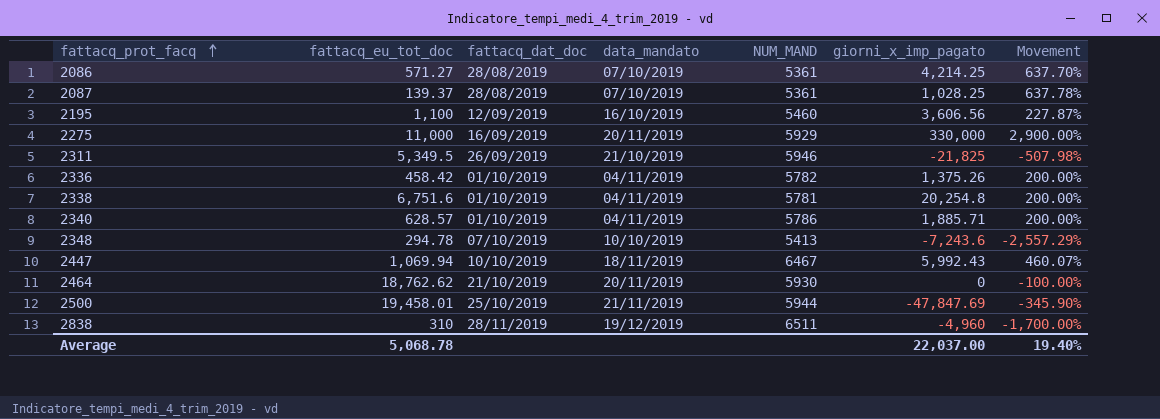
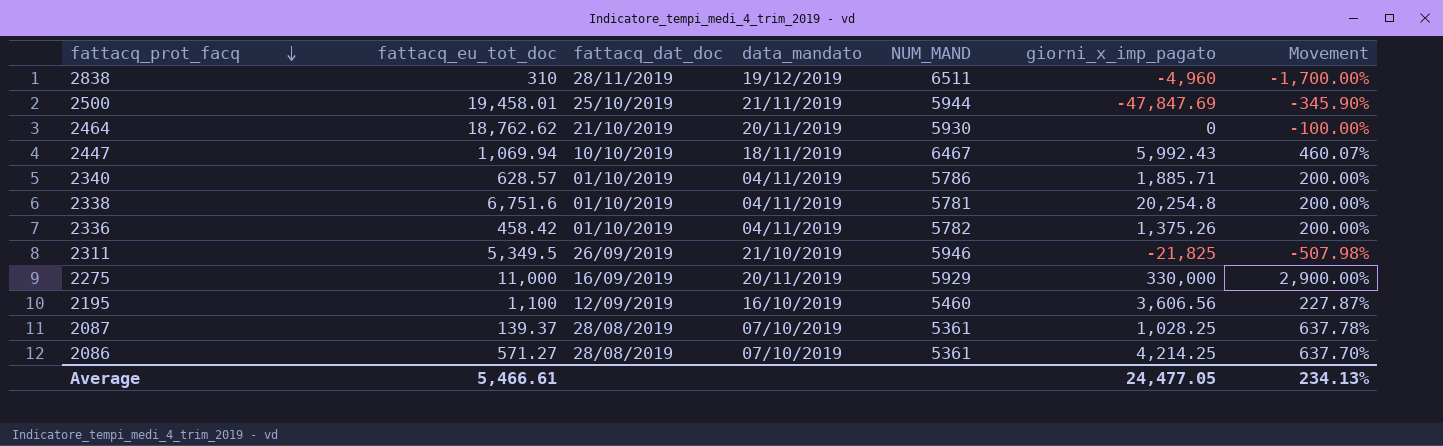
row order: fattacq_prot_facq ascending -> fattacq_prot_facq descending
row 2348: 294.78 | 07/10/2019 | 10/10/2019 | 5413 | -7,243.6 | -2,557.29% -> none
Average | fattacq_eu_tot_doc: 5,068.78 -> 5,466.61
Average | giorni_x_imp_pagato: 22,037.00 -> 24,477.05
Average | Movement: 19.40% -> 234.13%

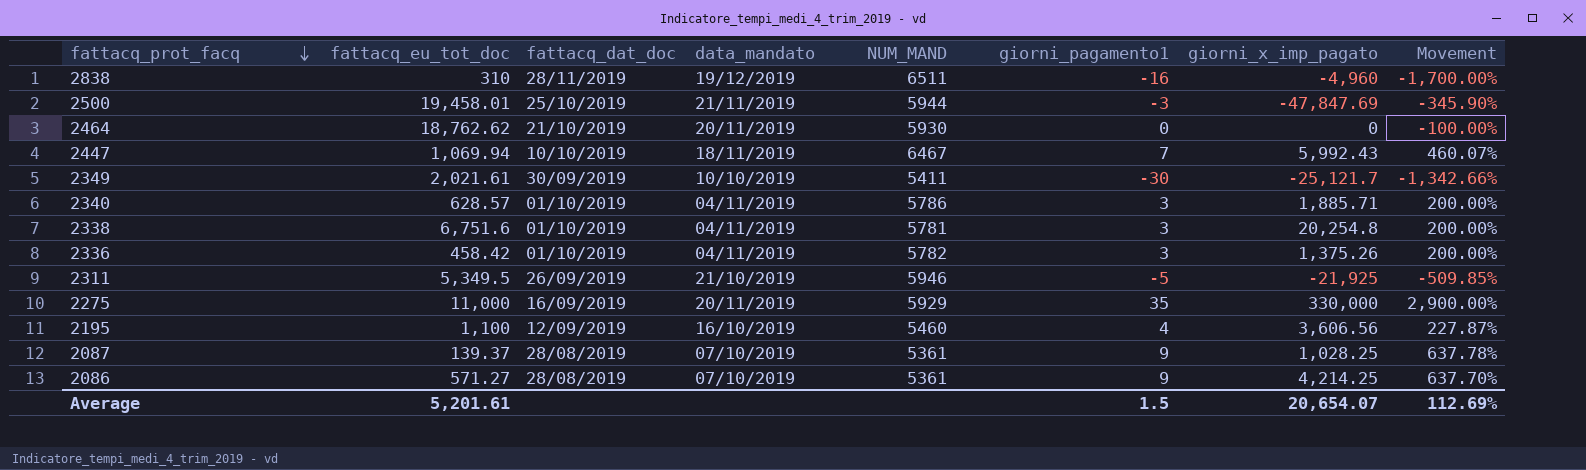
column giorni_pagamento1 | position: none -> 6
row 2349: none -> 2,021.61 | 30/09/2019 | 10/10/2019 | 5411 | -30 | -25,121.7 | -1,342.66%
2311 | giorni_x_imp_pagato: -21,825 -> -21,925
2311 | Movement: -507.98% -> -509.85%
Average | fattacq_eu_tot_doc: 5,466.61 -> 5,201.61
Average | giorni_x_imp_pagato: 24,477.05 -> 20,654.07
Average | Movement: 234.13% -> 112.69%

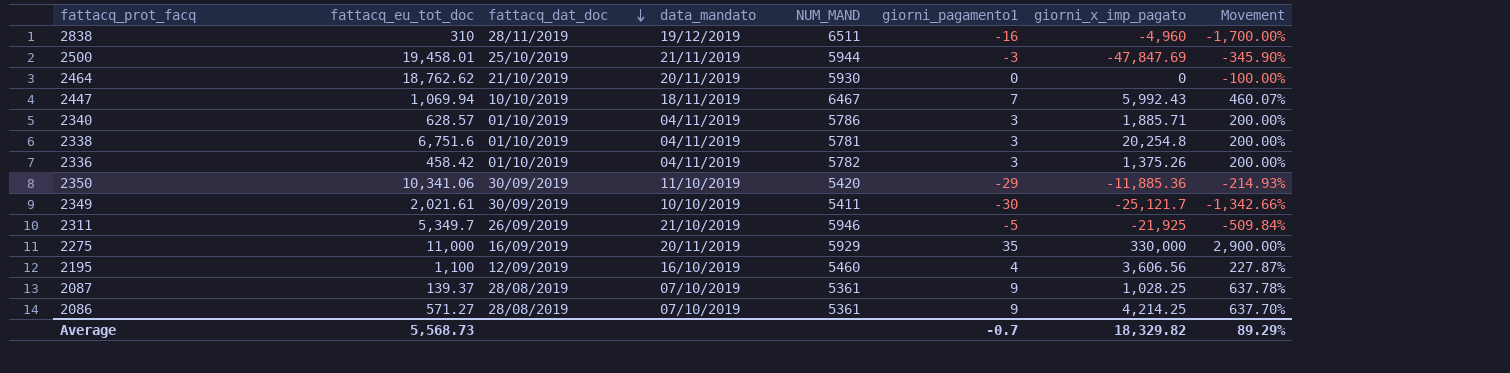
row order: fattacq_prot_facq descending -> fattacq_dat_doc descending
row 2350: none -> 10,341.06 | 30/09/2019 | 11/10/2019 | 5420 | -29 | -11,885.36 | -214.93%
2311 | fattacq_eu_tot_doc: 5,349.5 -> 5,349.7
2311 | Movement: -509.85% -> -509.84%
Average | fattacq_eu_tot_doc: 5,201.61 -> 5,568.73
Average | giorni_pagamento1: 1.5 -> -0.7
Average | giorni_x_imp_pagato: 20,654.07 -> 18,329.82
Average | Movement: 112.69% -> 89.29%

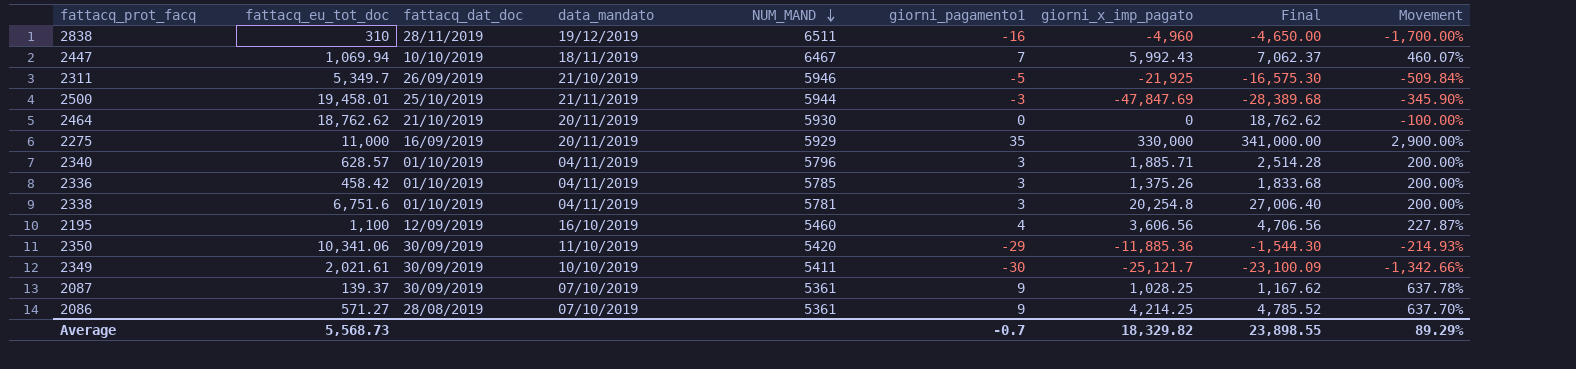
row order: fattacq_dat_doc descending -> NUM_MAND descending
column Final | formula: none -> [fattacq_eu_tot_doc] + [giorni_x_imp_pagato]
2340 | NUM_MAND: 5786 -> 5796
2336 | NUM_MAND: 5782 -> 5785
2087 | fattacq_dat_doc: 28/08/2019 -> 30/09/2019

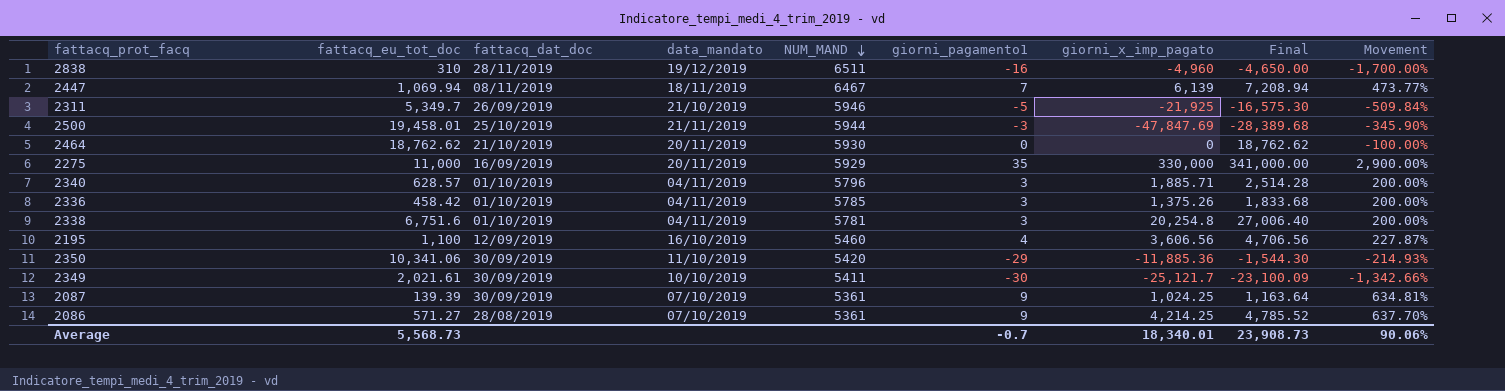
2447 | fattacq_dat_doc: 10/10/2019 -> 08/11/2019
2447 | giorni_x_imp_pagato: 5,992.43 -> 6,139
2447 | Final: 7,062.37 -> 7,208.94
2447 | Movement: 460.07% -> 473.77%
2087 | fattacq_eu_tot_doc: 139.37 -> 139.39
2087 | giorni_x_imp_pagato: 1,028.25 -> 1,024.25
2087 | Final: 1,167.62 -> 1,163.64
2087 | Movement: 637.78% -> 634.81%
Average | giorni_x_imp_pagato: 18,329.82 -> 18,340.01
Average | Final: 23,898.55 -> 23,908.73
Average | Movement: 89.29% -> 90.06%

